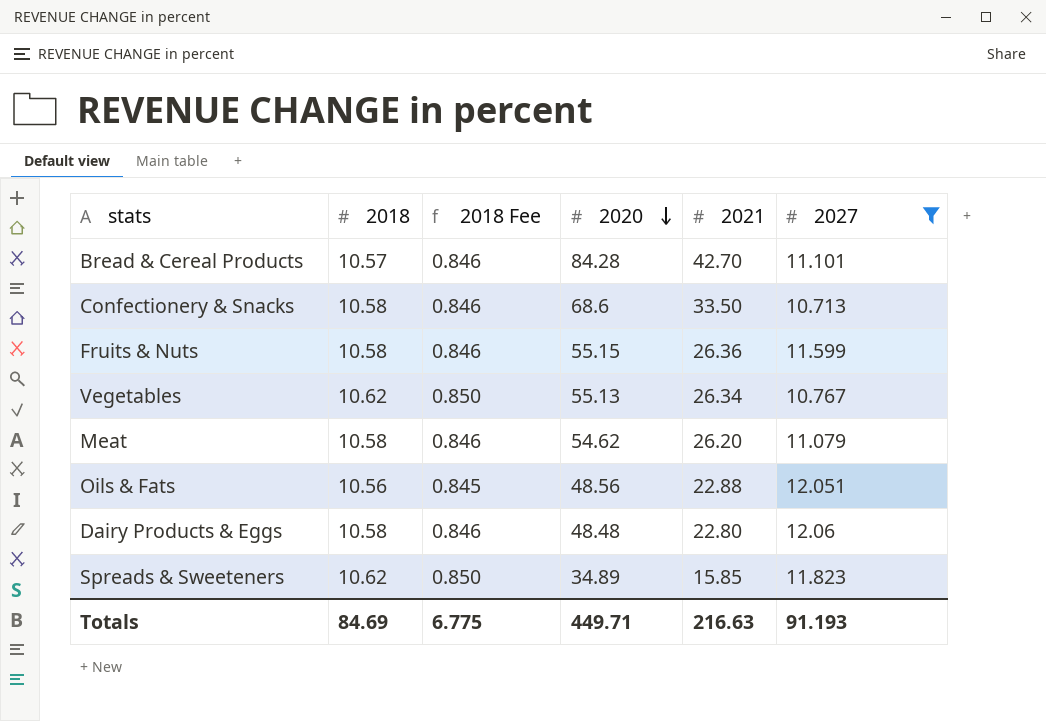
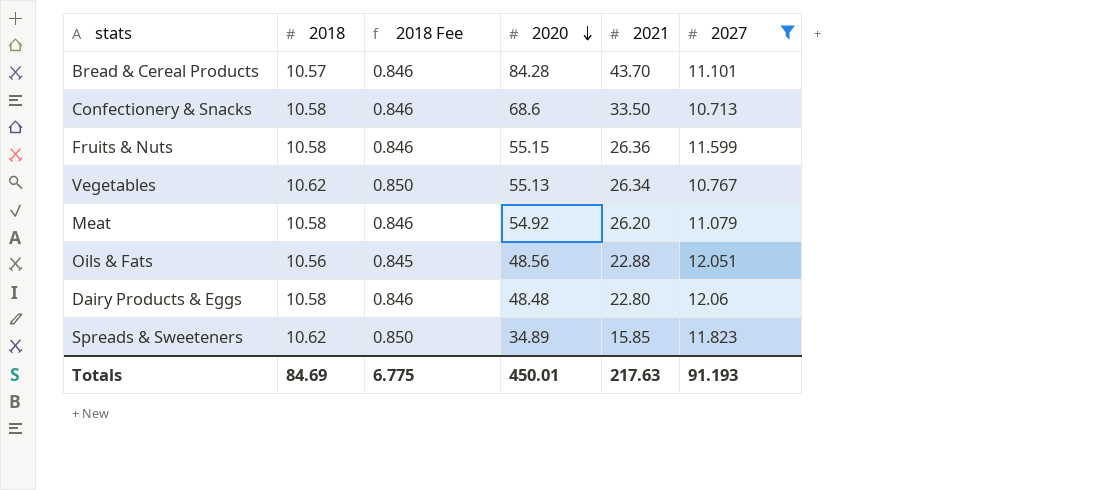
Bread & Cereal Products | 2021: 42.70 -> 43.70
Meat | 2020: 54.62 -> 54.92
Totals | 2020: 449.71 -> 450.01
Totals | 2021: 216.63 -> 217.63

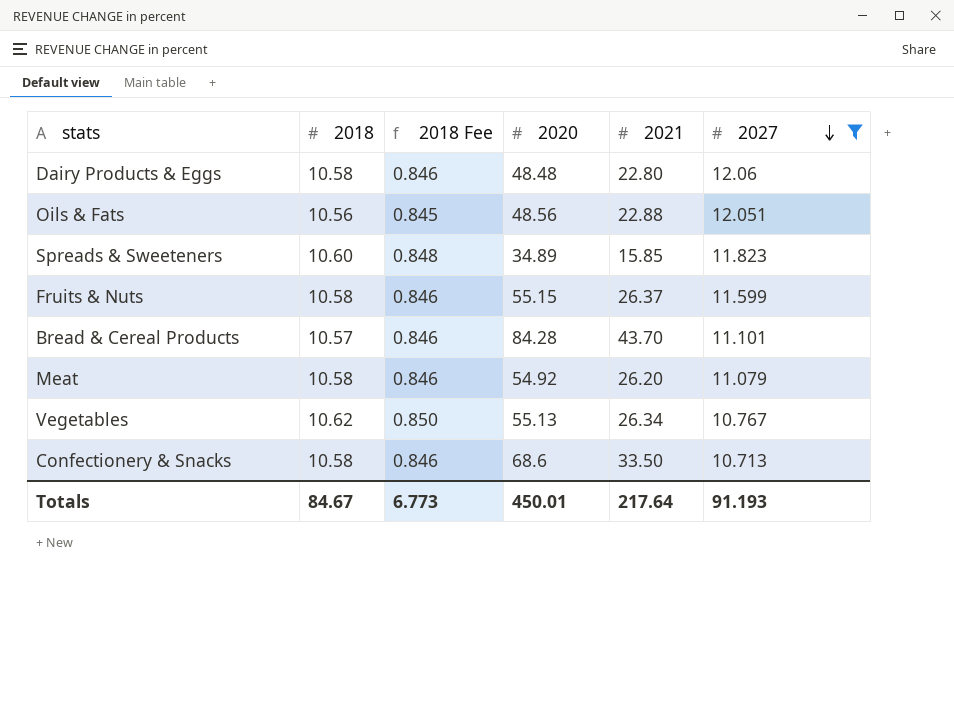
row order: 2020 descending -> 2027 descending
Spreads & Sweeteners | 2018: 10.62 -> 10.60
Spreads & Sweeteners | 2018 Fee: 0.850 -> 0.848
Fruits & Nuts | 2021: 26.36 -> 26.37
Totals | 2018: 84.69 -> 84.67
Totals | 2018 Fee: 6.775 -> 6.773
Totals | 2021: 217.63 -> 217.64

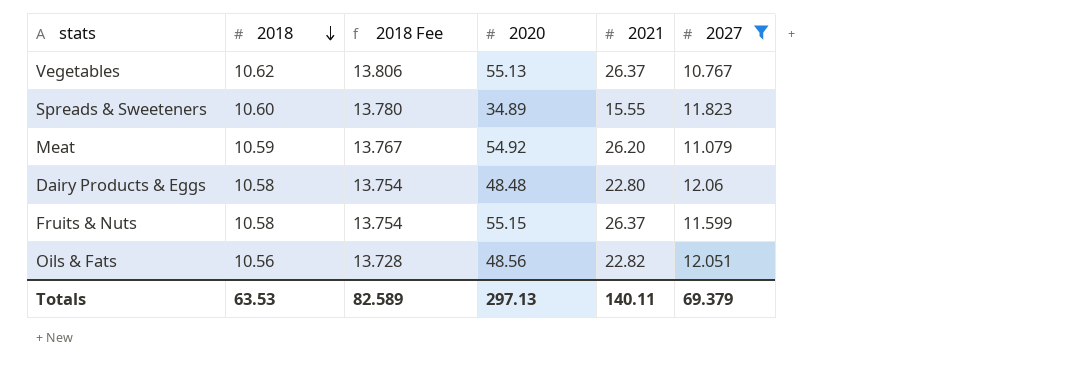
row order: 2027 descending -> 2018 descending
column 2018 Fee | formula: [2018] * 0.08 -> [2018] * 1.3
row Bread & Cereal Products: 10.57 | 0.846 | 84.28 | 43.70 | 11.101 -> none
row Confectionery & Snacks: 10.58 | 0.846 | 68.6 | 33.50 | 10.713 -> none
Vegetables | 2021: 26.34 -> 26.37
Spreads & Sweeteners | 2021: 15.85 -> 15.55
Meat | 2018: 10.58 -> 10.59
Oils & Fats | 2021: 22.88 -> 22.82
Totals | 2018: 84.67 -> 63.53
Totals | 2018 Fee: 6.773 -> 82.589
Totals | 2020: 450.01 -> 297.13
Totals | 2021: 217.64 -> 140.11
Totals | 2027: 91.193 -> 69.379

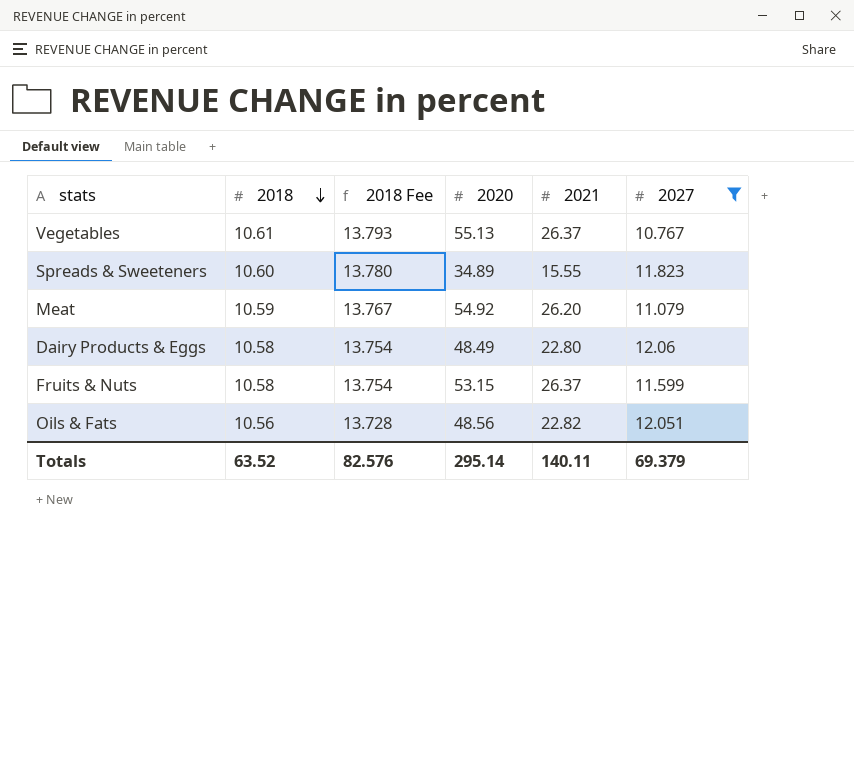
Vegetables | 2018: 10.62 -> 10.61
Vegetables | 2018 Fee: 13.806 -> 13.793
Dairy Products & Eggs | 2020: 48.48 -> 48.49
Fruits & Nuts | 2020: 55.15 -> 53.15
Totals | 2018: 63.53 -> 63.52
Totals | 2018 Fee: 82.589 -> 82.576
Totals | 2020: 297.13 -> 295.14

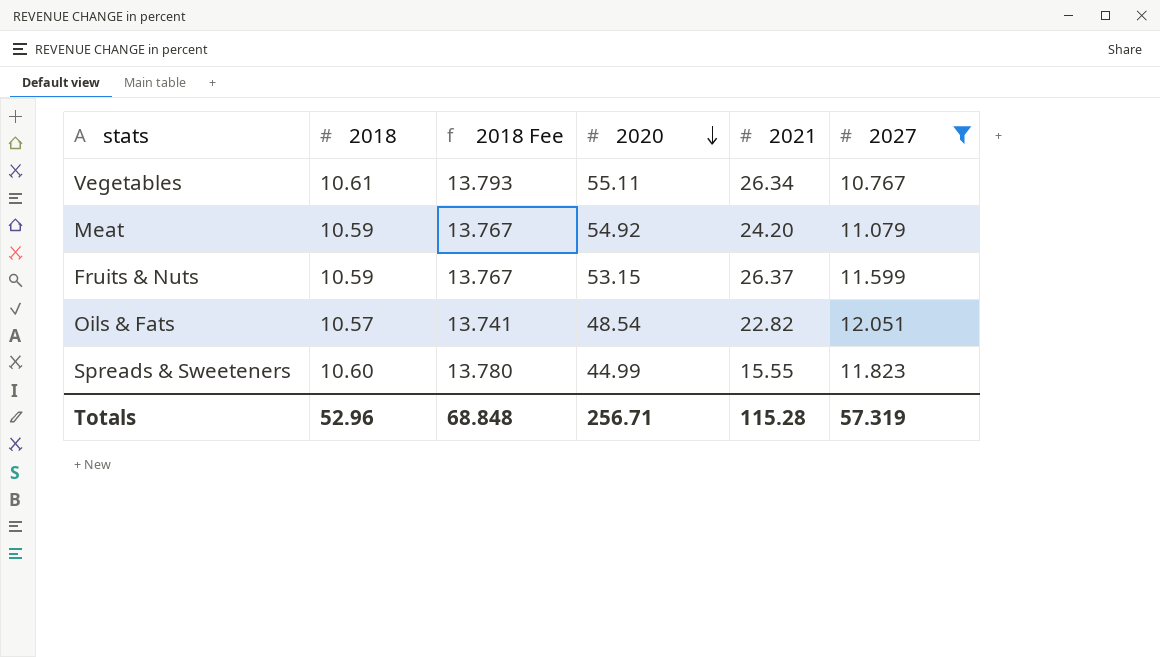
row order: 2018 descending -> 2020 descending
row Dairy Products & Eggs: 10.58 | 13.754 | 48.49 | 22.80 | 12.06 -> none
Vegetables | 2020: 55.13 -> 55.11
Vegetables | 2021: 26.37 -> 26.34
Meat | 2021: 26.20 -> 24.20
Fruits & Nuts | 2018: 10.58 -> 10.59
Fruits & Nuts | 2018 Fee: 13.754 -> 13.767
Oils & Fats | 2018: 10.56 -> 10.57
Oils & Fats | 2018 Fee: 13.728 -> 13.741
Oils & Fats | 2020: 48.56 -> 48.54
Spreads & Sweeteners | 2020: 34.89 -> 44.99
Totals | 2018: 63.52 -> 52.96
Totals | 2018 Fee: 82.576 -> 68.848
Totals | 2020: 295.14 -> 256.71
Totals | 2021: 140.11 -> 115.28
Totals | 2027: 69.379 -> 57.319

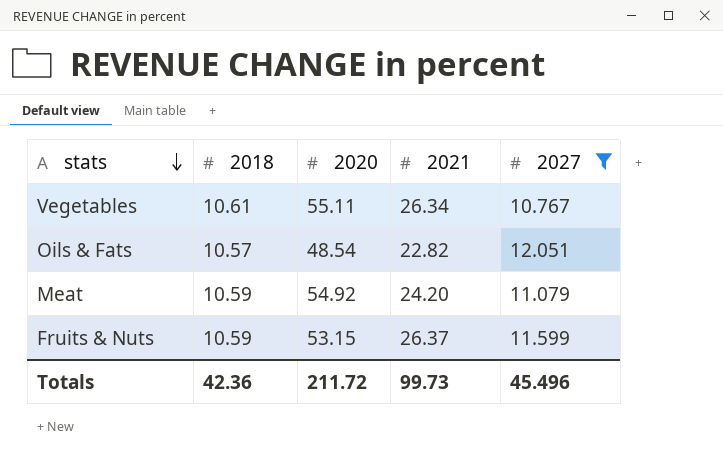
row order: 2020 descending -> stats descending
column 2018 Fee | formula: [2018] * 1.3 -> none
row Spreads & Sweeteners: 10.60 | 13.780 | 44.99 | 15.55 | 11.823 -> none
Totals | 2018: 52.96 -> 42.36
Totals | 2020: 256.71 -> 211.72
Totals | 2021: 115.28 -> 99.73
Totals | 2027: 57.319 -> 45.496

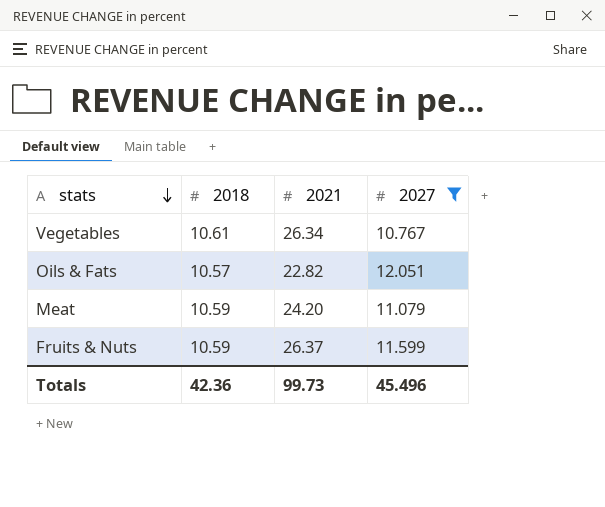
column 2020 | position: 3 -> none

